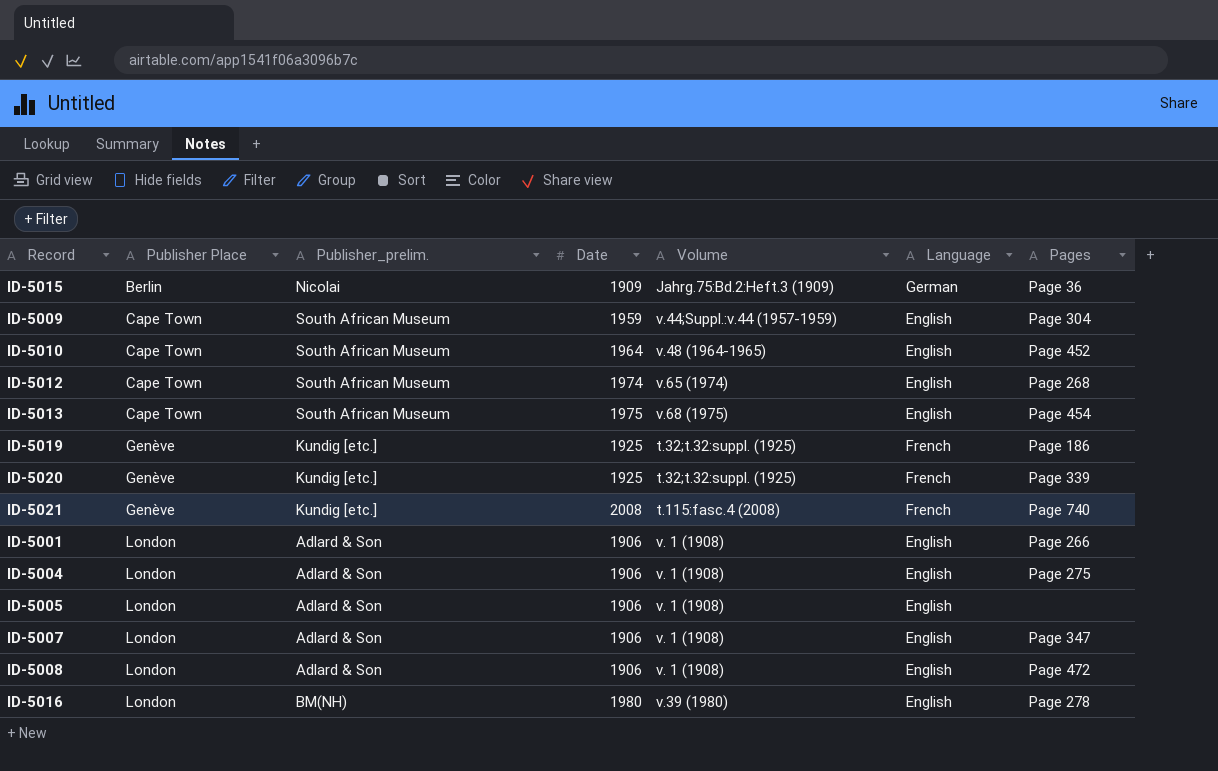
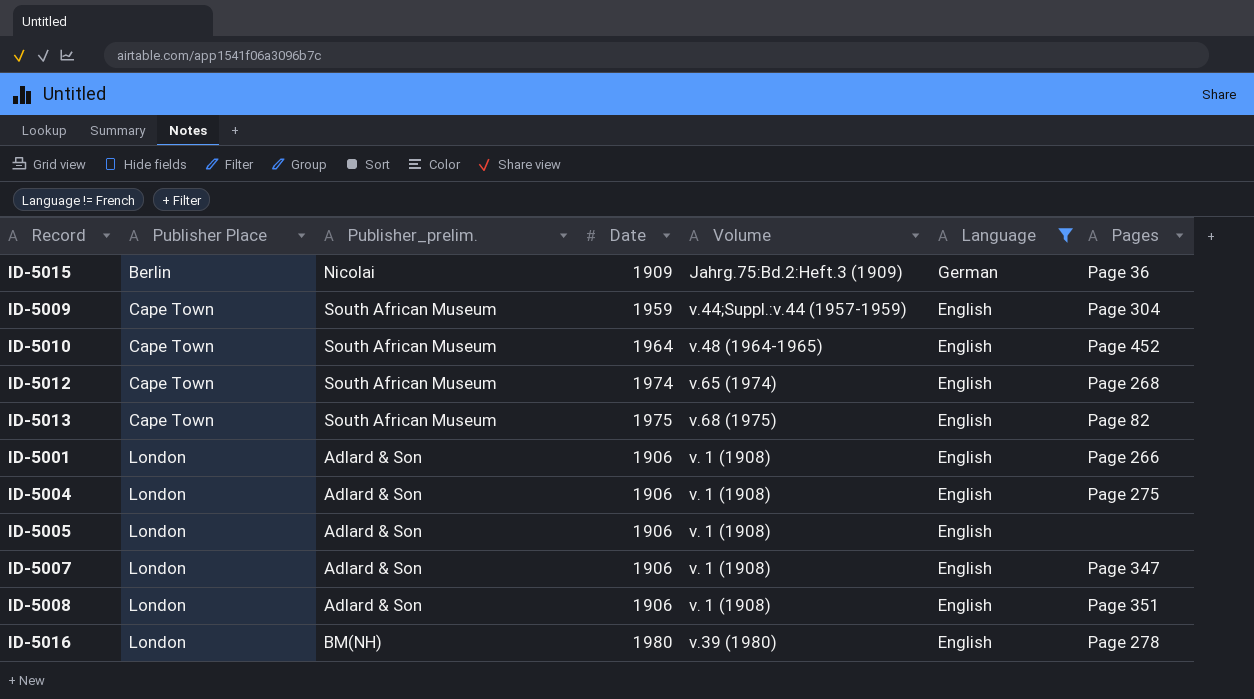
filter: none -> Language != French
ID-5013 | Pages: Page 454 -> Page 82
ID-5008 | Pages: Page 472 -> Page 351

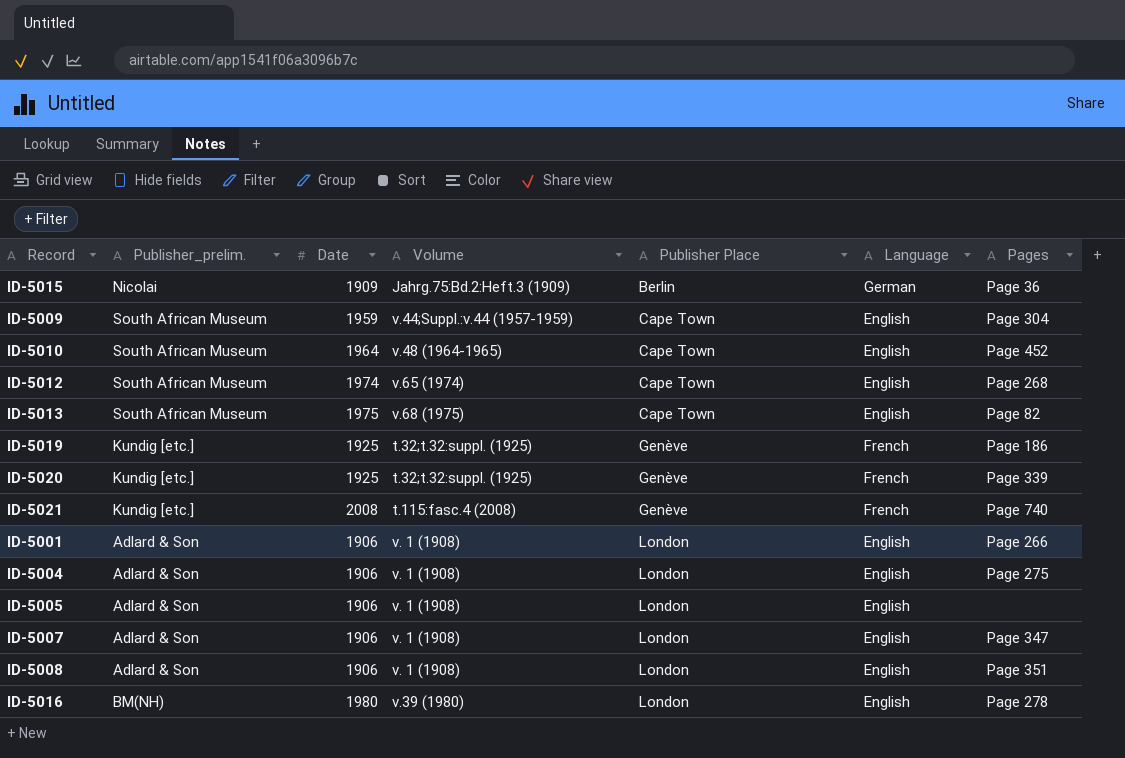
filter: Language != French -> none
column Publisher Place | position: 2 -> 5

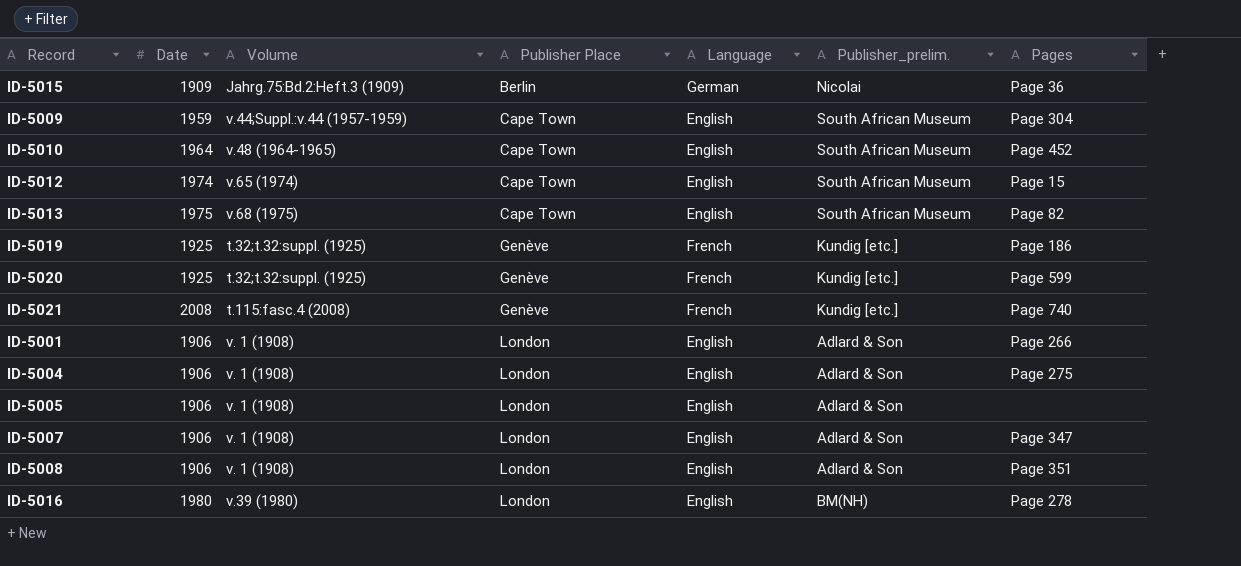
column Publisher_prelim. | position: 2 -> 6
ID-5012 | Pages: Page 268 -> Page 15
ID-5020 | Pages: Page 339 -> Page 599

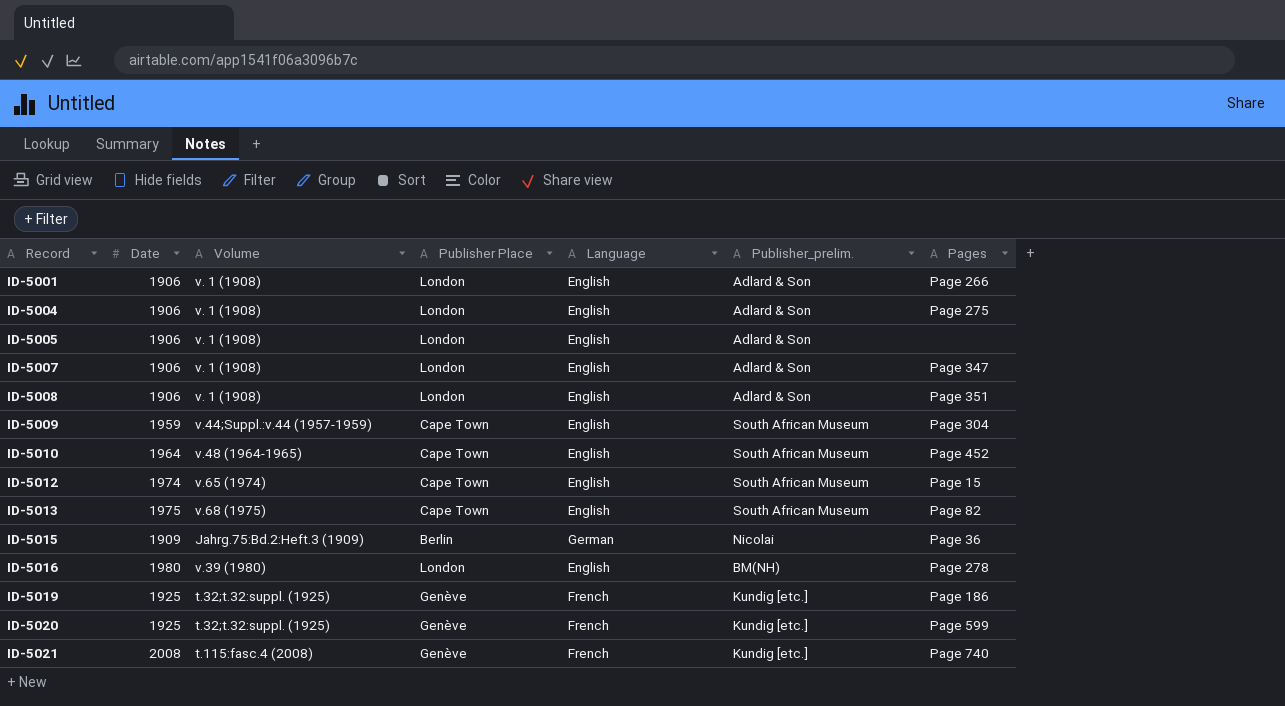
row order: Publisher Place ascending -> Record ascending

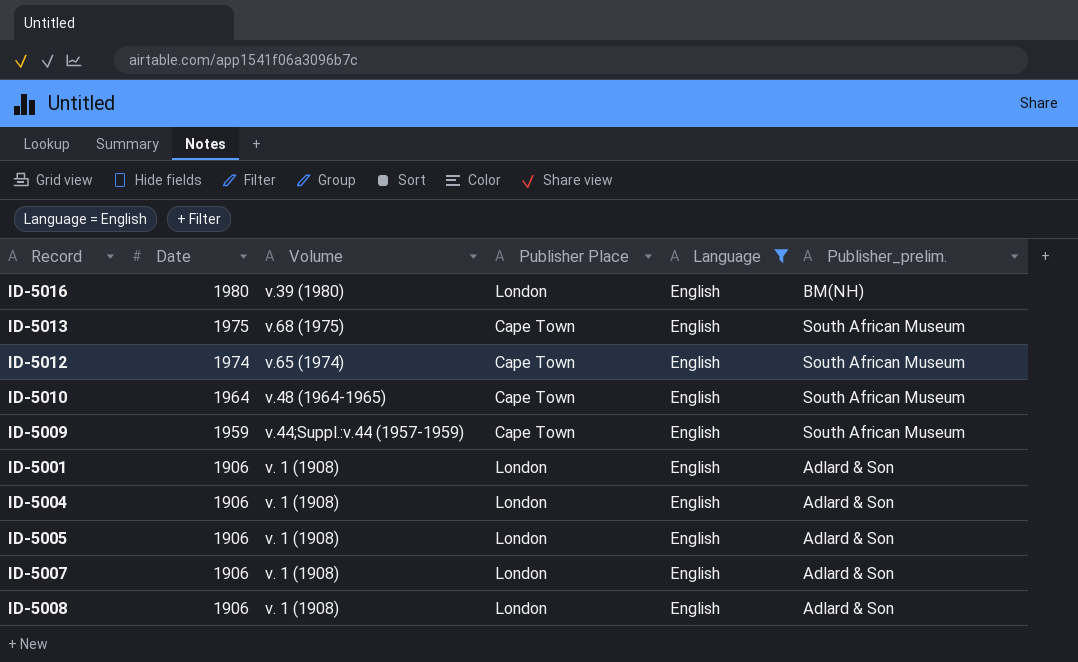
filter: none -> Language = English
row order: Record ascending -> Date descending
column Pages | position: 7 -> none

